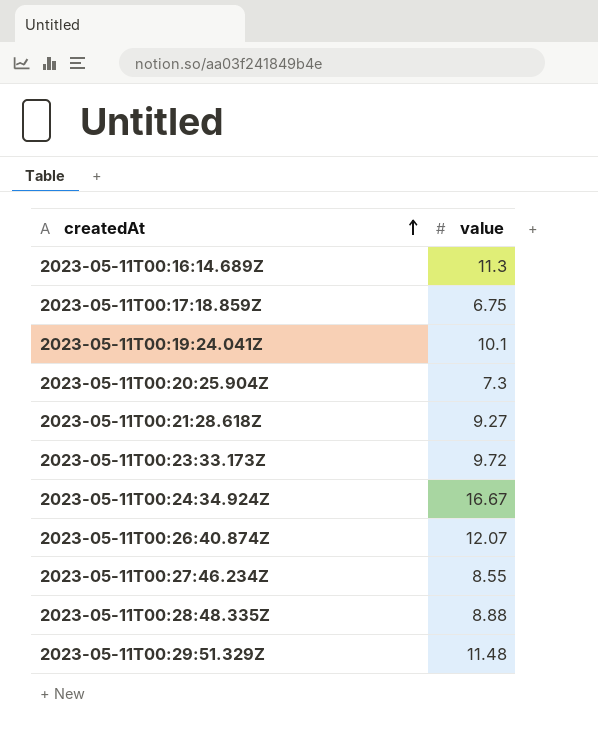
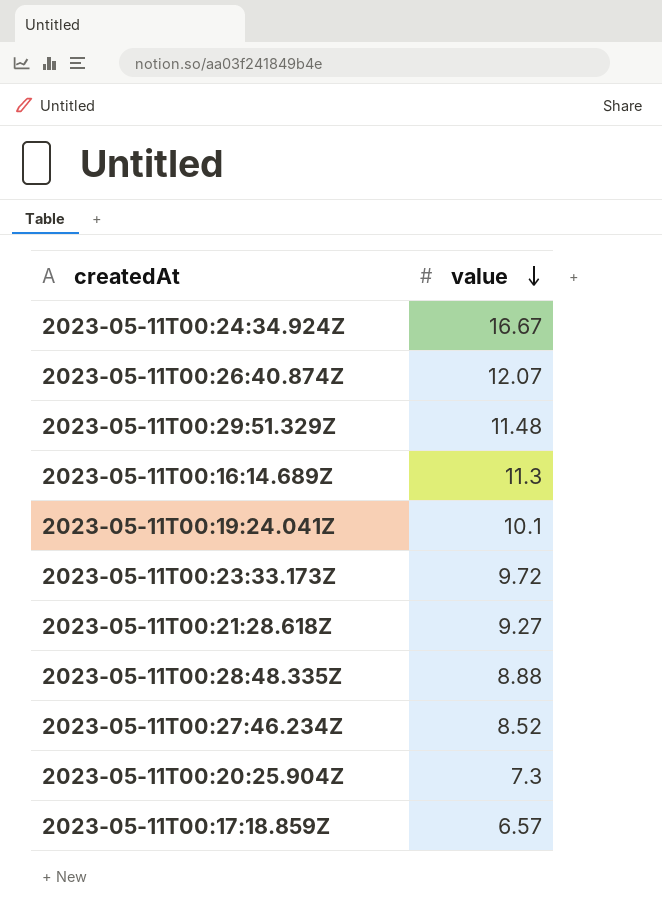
row order: createdAt ascending -> value descending
2023-05-11T00:27:46.234Z | value: 8.55 -> 8.52
2023-05-11T00:17:18.859Z | value: 6.75 -> 6.57

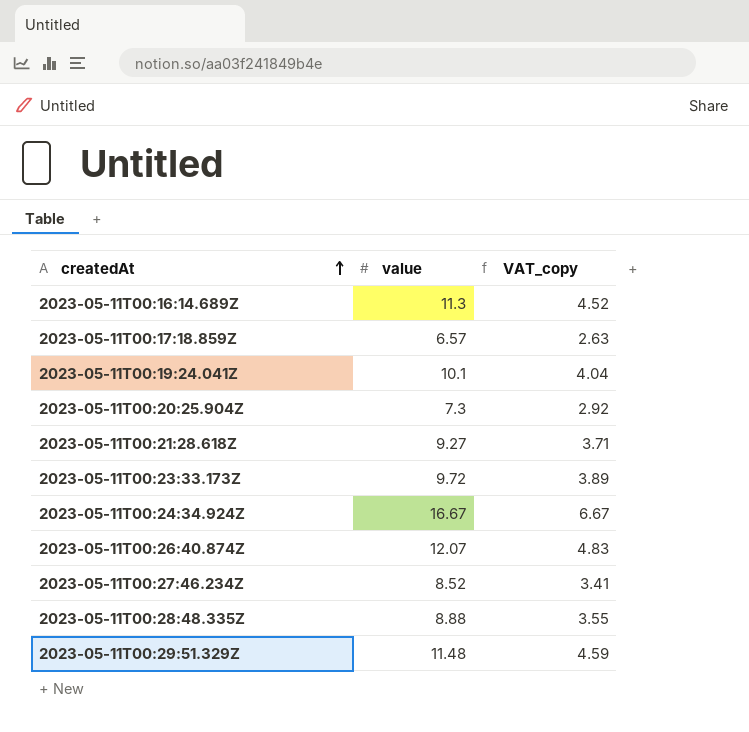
row order: value descending -> createdAt ascending
column VAT_copy | formula: none -> [value] * 0.4

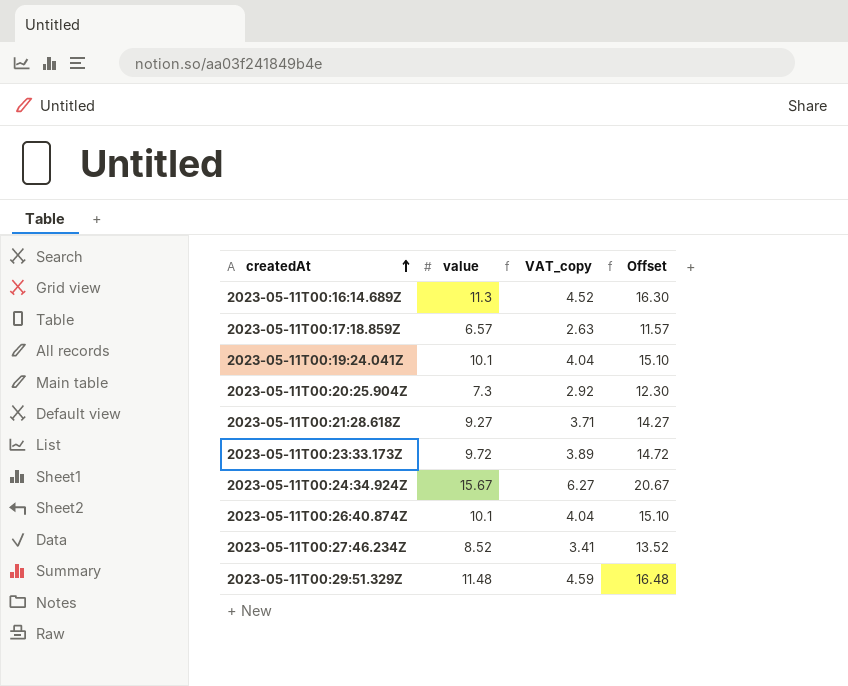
column Offset | formula: none -> [value] + 5
row 2023-05-11T00:28:48.335Z: 8.88 | 3.55 -> none
2023-05-11T00:24:34.924Z | value: 16.67 -> 15.67
2023-05-11T00:24:34.924Z | VAT_copy: 6.67 -> 6.27
2023-05-11T00:26:40.874Z | value: 12.07 -> 10.1
2023-05-11T00:26:40.874Z | VAT_copy: 4.83 -> 4.04

